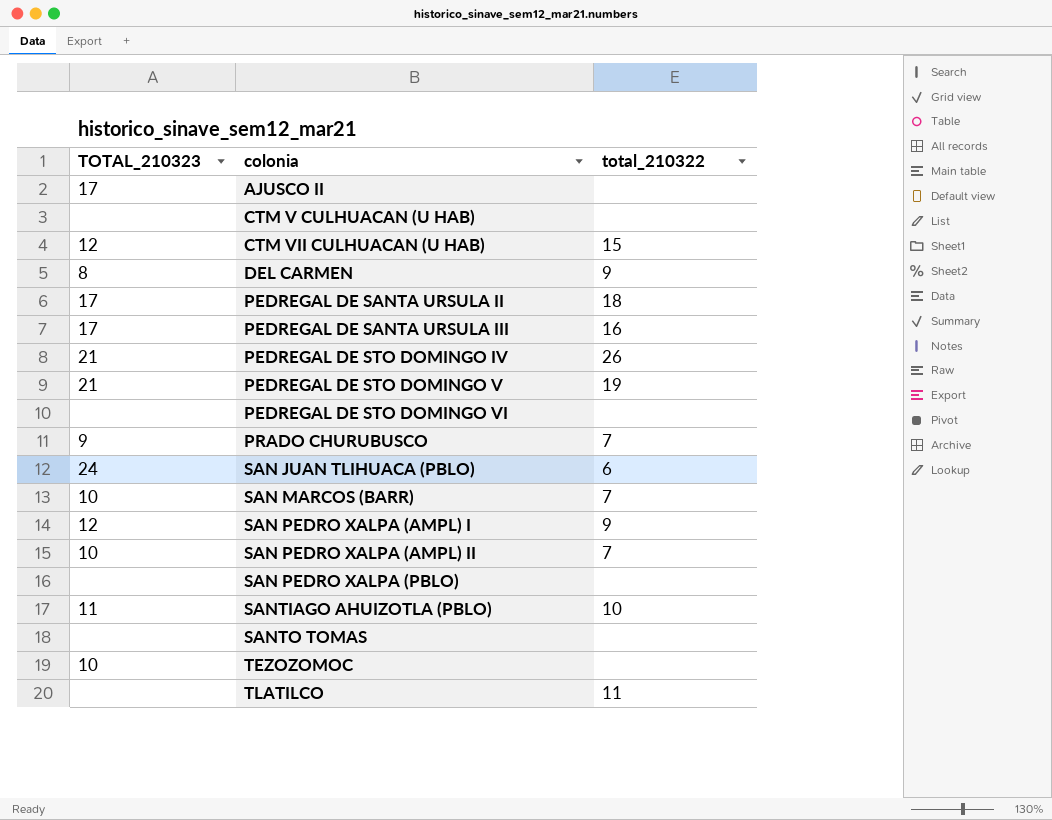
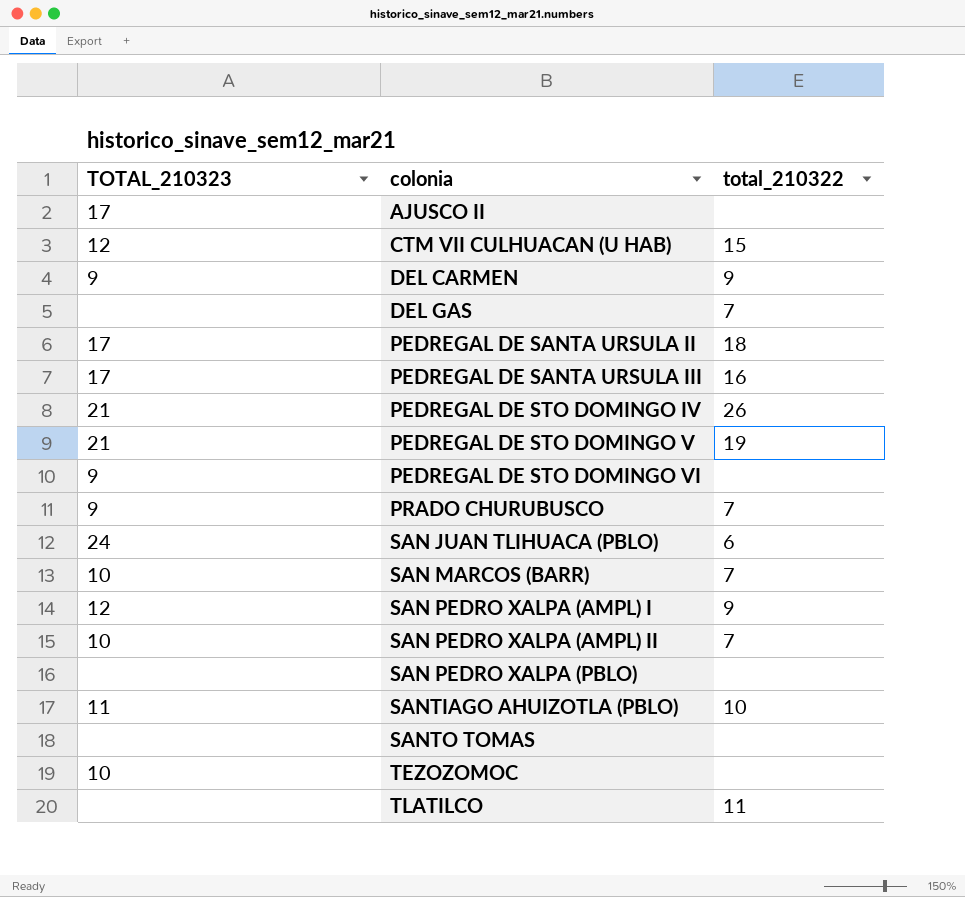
row CTM V CULHUACAN (U HAB): none | none -> none
DEL CARMEN | TOTAL_210323: 8 -> 9
row DEL GAS: none -> none | 7
PEDREGAL DE STO DOMINGO VI | TOTAL_210323: none -> 9

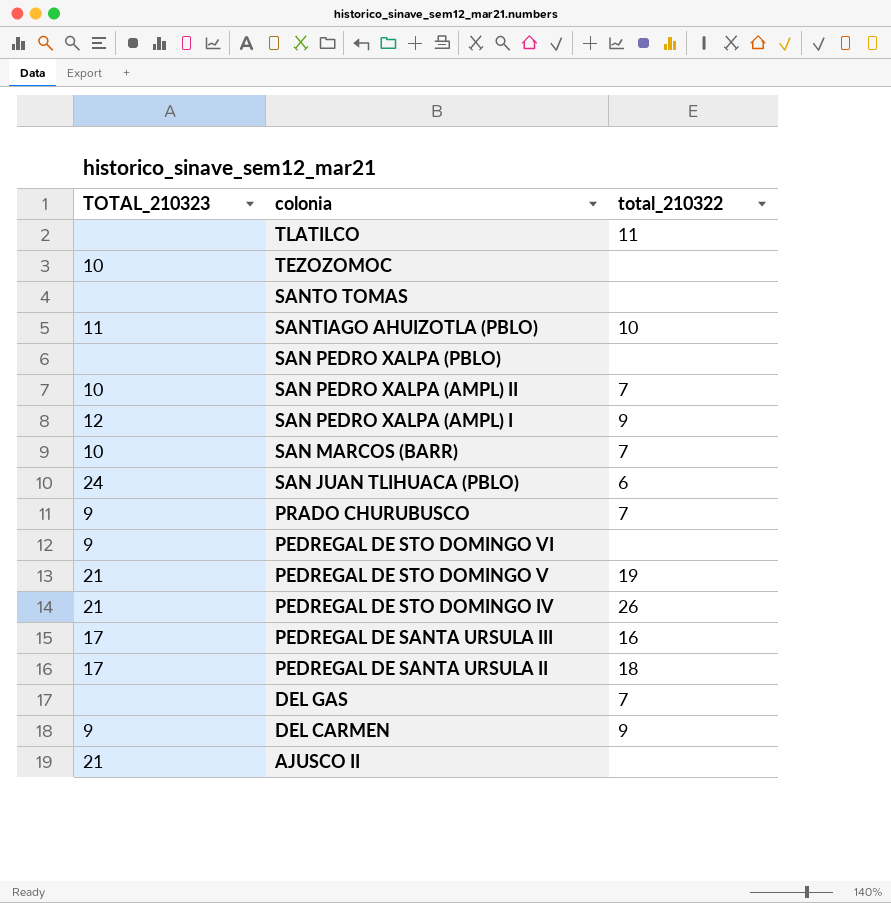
row order: colonia ascending -> colonia descending
row CTM VII CULHUACAN (U HAB): 12 | 15 -> none
AJUSCO II | TOTAL_210323: 17 -> 21

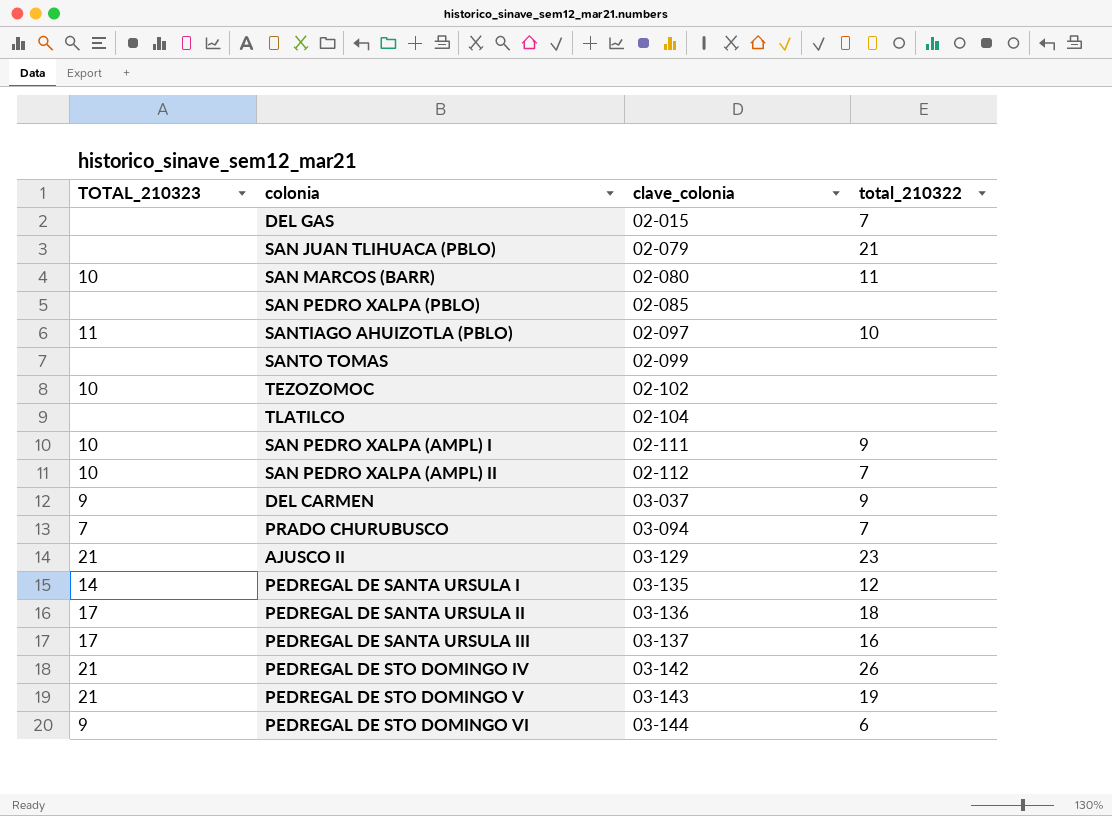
row order: colonia descending -> clave_colonia ascending
column clave_colonia | position: none -> 3
SAN JUAN TLIHUACA (PBLO) | TOTAL_210323: 24 -> none
SAN JUAN TLIHUACA (PBLO) | total_210322: 6 -> 21
SAN MARCOS (BARR) | total_210322: 7 -> 11
TLATILCO | total_210322: 11 -> none
SAN PEDRO XALPA (AMPL) I | TOTAL_210323: 12 -> 10
PRADO CHURUBUSCO | TOTAL_210323: 9 -> 7
AJUSCO II | total_210322: none -> 23
row PEDREGAL DE SANTA URSULA I: none -> 14 | 03-135 | 12
PEDREGAL DE STO DOMINGO VI | total_210322: none -> 6

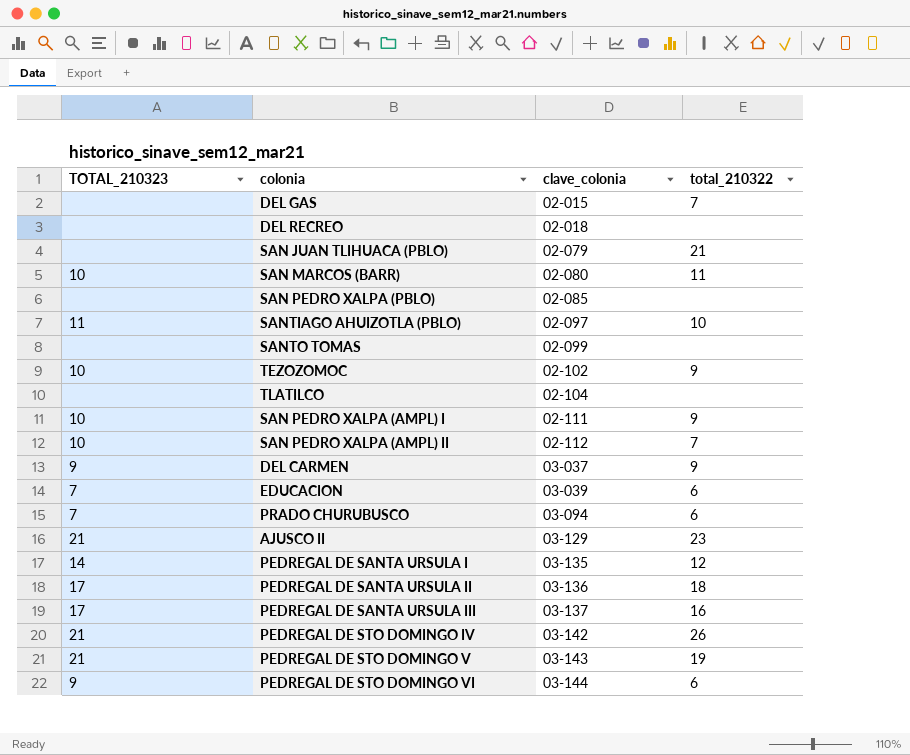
row DEL RECREO: none -> none | 02-018 | none
TEZOZOMOC | total_210322: none -> 9
row EDUCACION: none -> 7 | 03-039 | 6
PRADO CHURUBUSCO | total_210322: 7 -> 6

